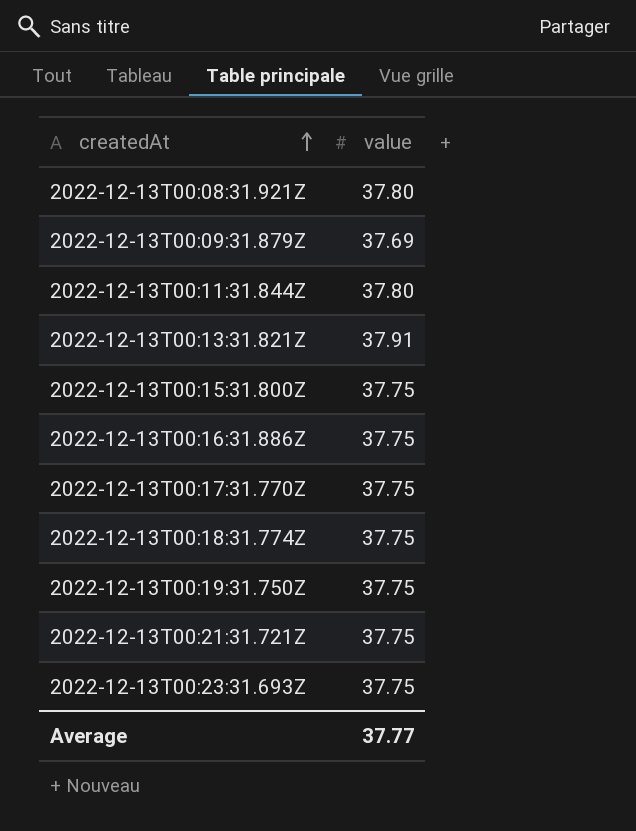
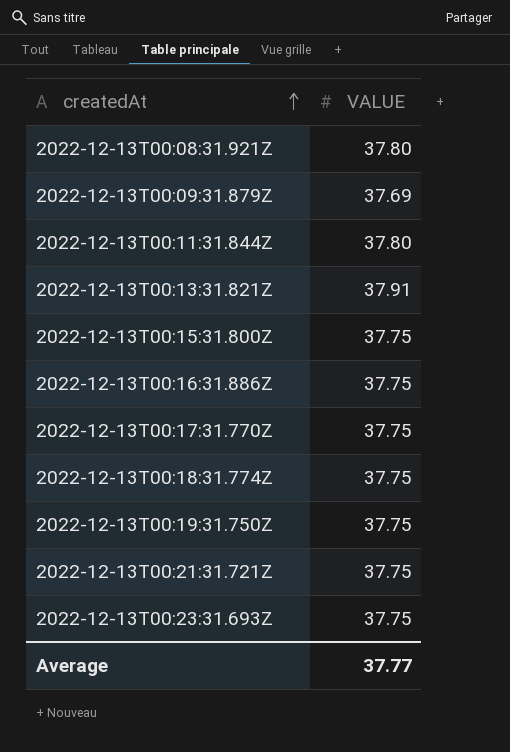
column name: value -> VALUE

